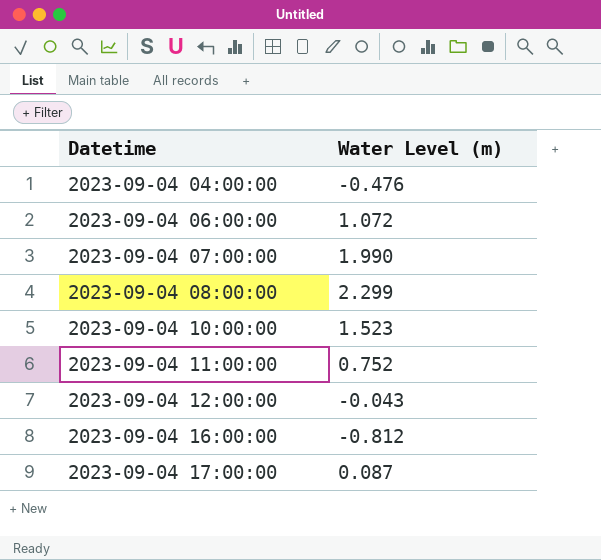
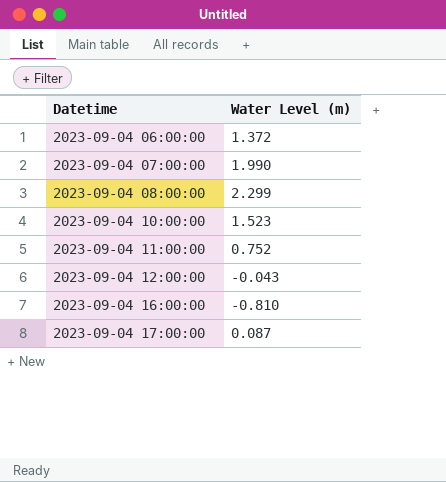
row 2023-09-04 04:00:00: -0.476 -> none
2023-09-04 06:00:00 | Water Level (m): 1.072 -> 1.372
2023-09-04 16:00:00 | Water Level (m): -0.812 -> -0.810

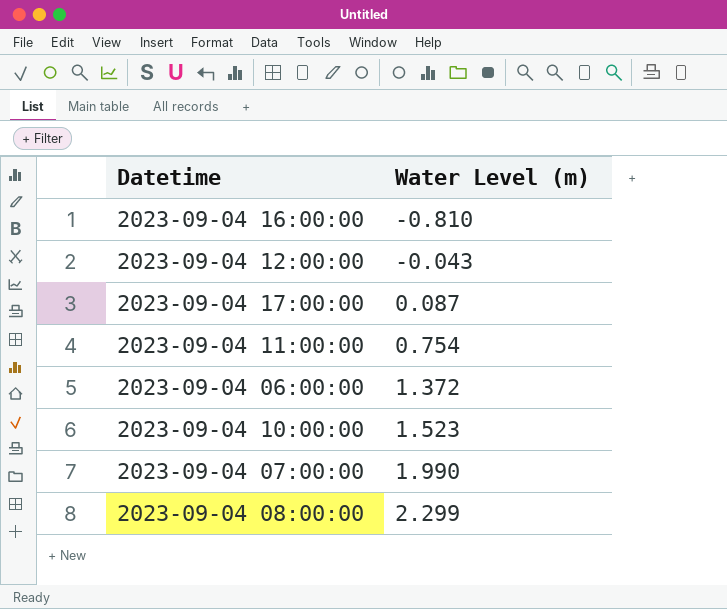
row order: Datetime ascending -> Water Level (m) ascending
2023-09-04 11:00:00 | Water Level (m): 0.752 -> 0.754

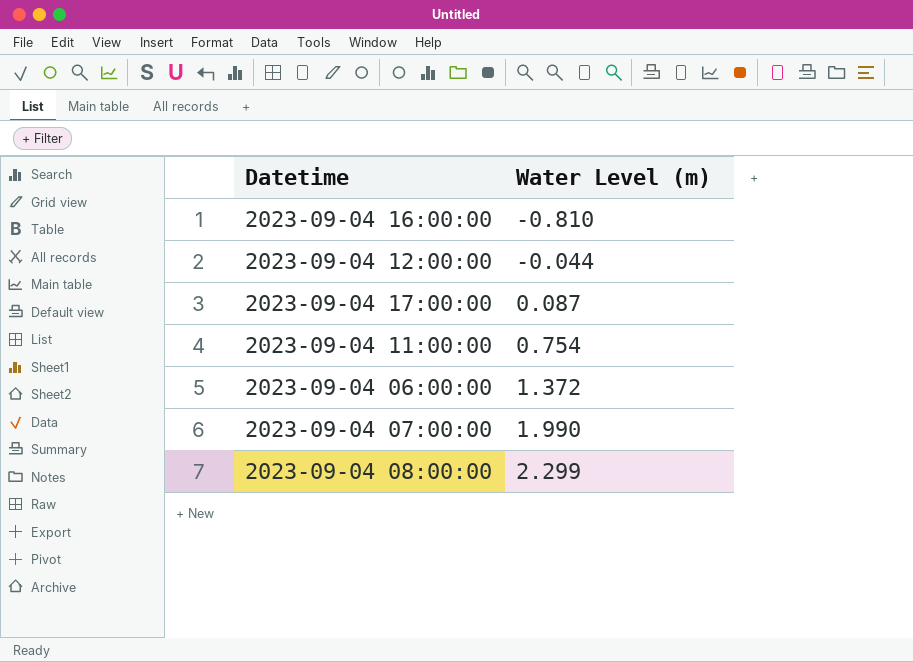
row 2023-09-04 10:00:00: 1.523 -> none
2023-09-04 12:00:00 | Water Level (m): -0.043 -> -0.044

